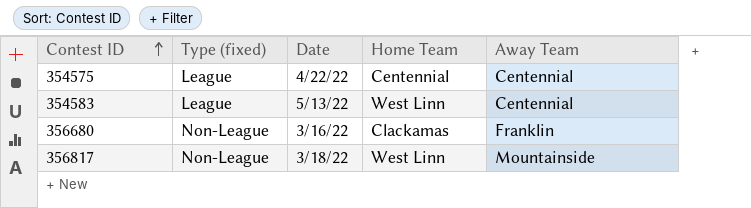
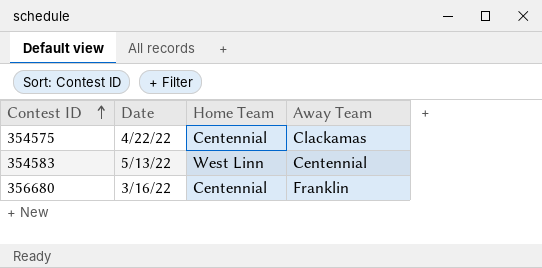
column Type (fixed) | position: 2 -> none
row 356817: Non-League | 3/18/22 | West Linn | Mountainside -> none
354575 | Away Team: Centennial -> Clackamas
356680 | Home Team: Clackamas -> Centennial

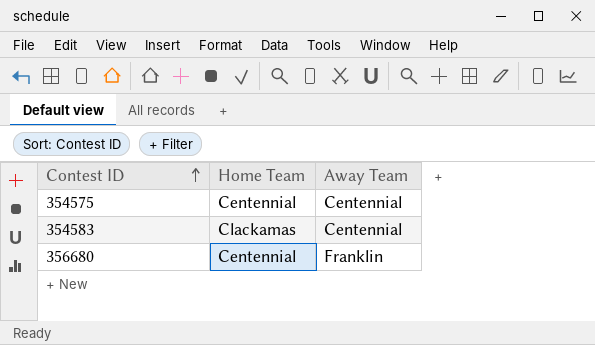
column Date | position: 2 -> none
354575 | Away Team: Clackamas -> Centennial
354583 | Home Team: West Linn -> Clackamas

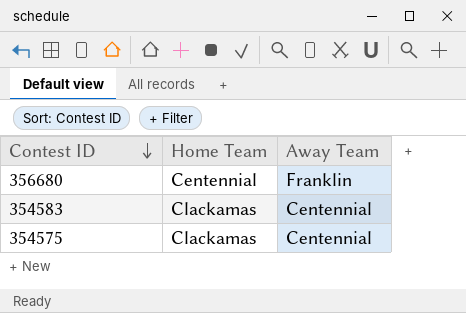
row order: Contest ID ascending -> Contest ID descending
354575 | Home Team: Centennial -> Clackamas

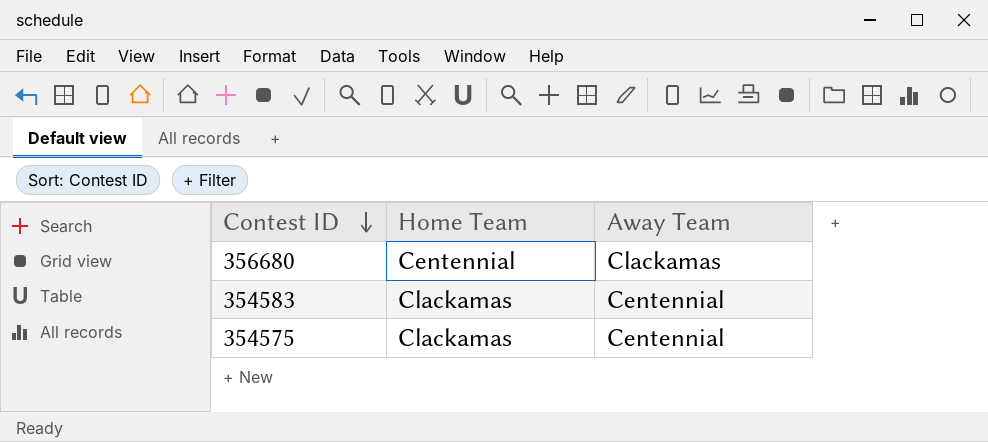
356680 | Away Team: Franklin -> Clackamas

